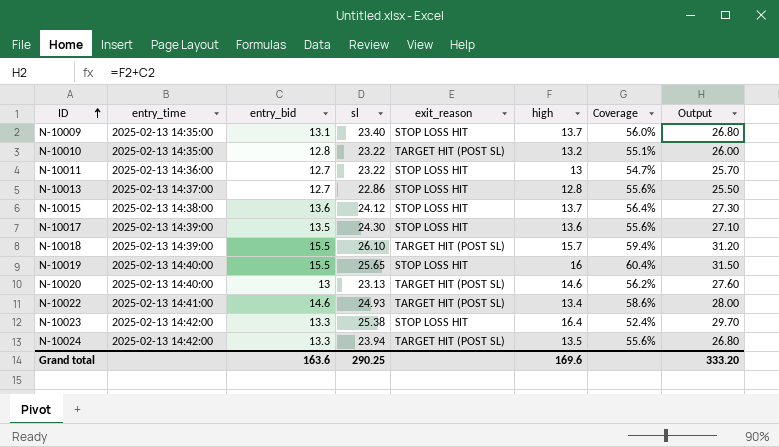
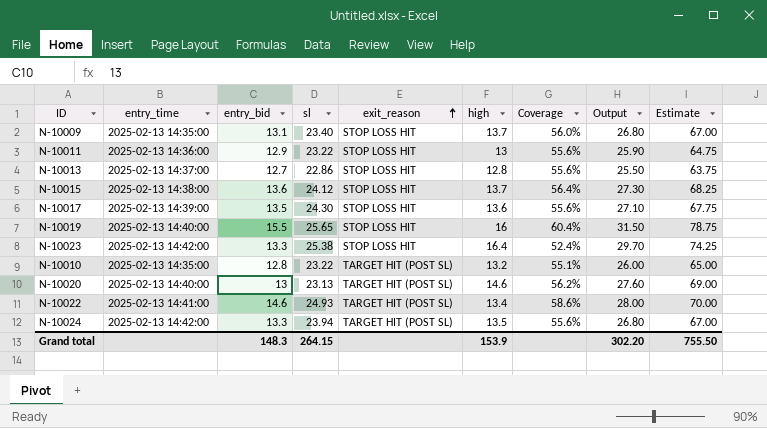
row order: ID ascending -> exit_reason ascending
column Estimate | formula: none -> [Output] * 2.5
row N-10018: 2025-02-13 14:39:00 | 15.5 | 26.10 | TARGET HIT (POST SL) | 15.7 | 59.4% | 31.20 -> none
N-10011 | entry_bid: 12.7 -> 12.9
N-10011 | Coverage: 54.7% -> 55.6%
N-10011 | Output: 25.70 -> 25.90
Grand total | entry_bid: 163.6 -> 148.3
Grand total | sl: 290.25 -> 264.15
Grand total | high: 169.6 -> 153.9
Grand total | Output: 333.20 -> 302.20

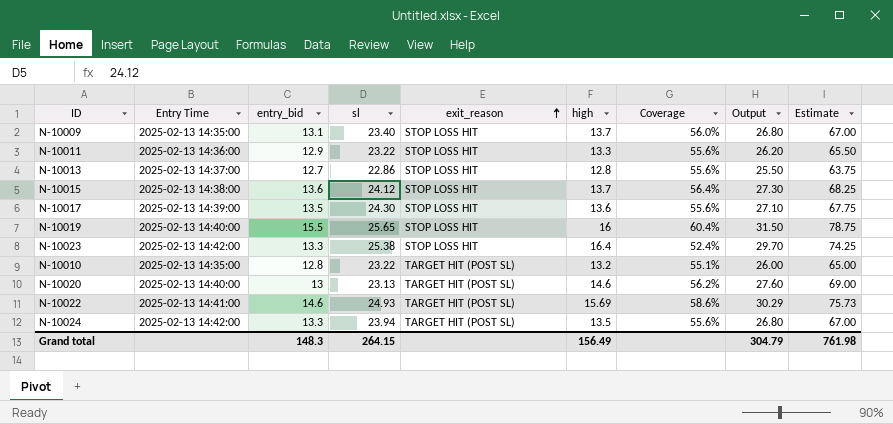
column name: entry_time -> Entry Time
N-10011 | high: 13 -> 13.3
N-10011 | Output: 25.90 -> 26.20
N-10011 | Estimate: 64.75 -> 65.50
N-10022 | high: 13.4 -> 15.69
N-10022 | Output: 28.00 -> 30.29
N-10022 | Estimate: 70.00 -> 75.73
Grand total | high: 153.9 -> 156.49
Grand total | Output: 302.20 -> 304.79
Grand total | Estimate: 755.50 -> 761.98

